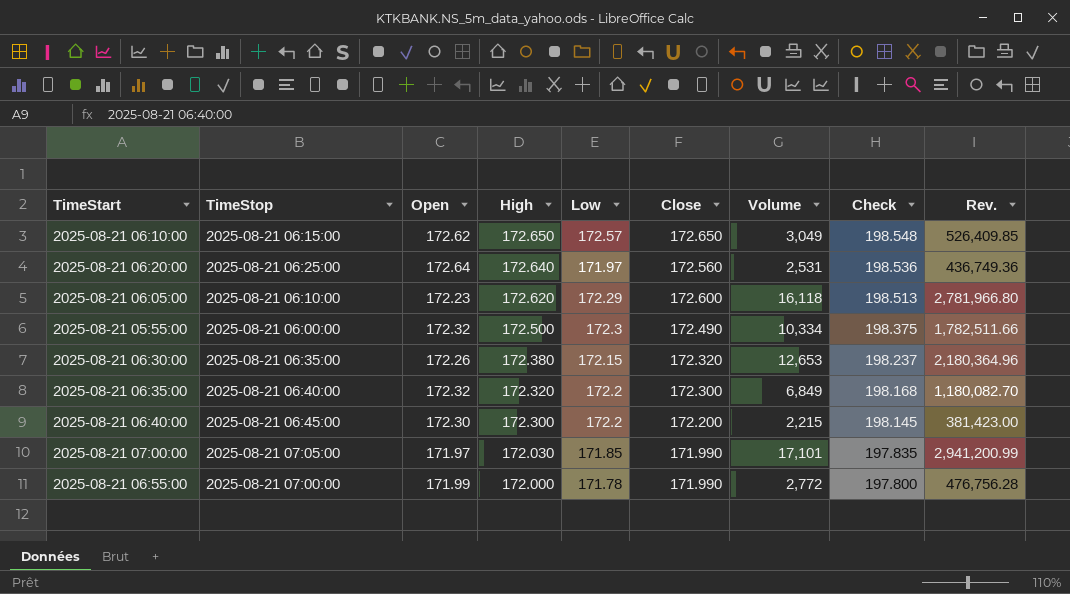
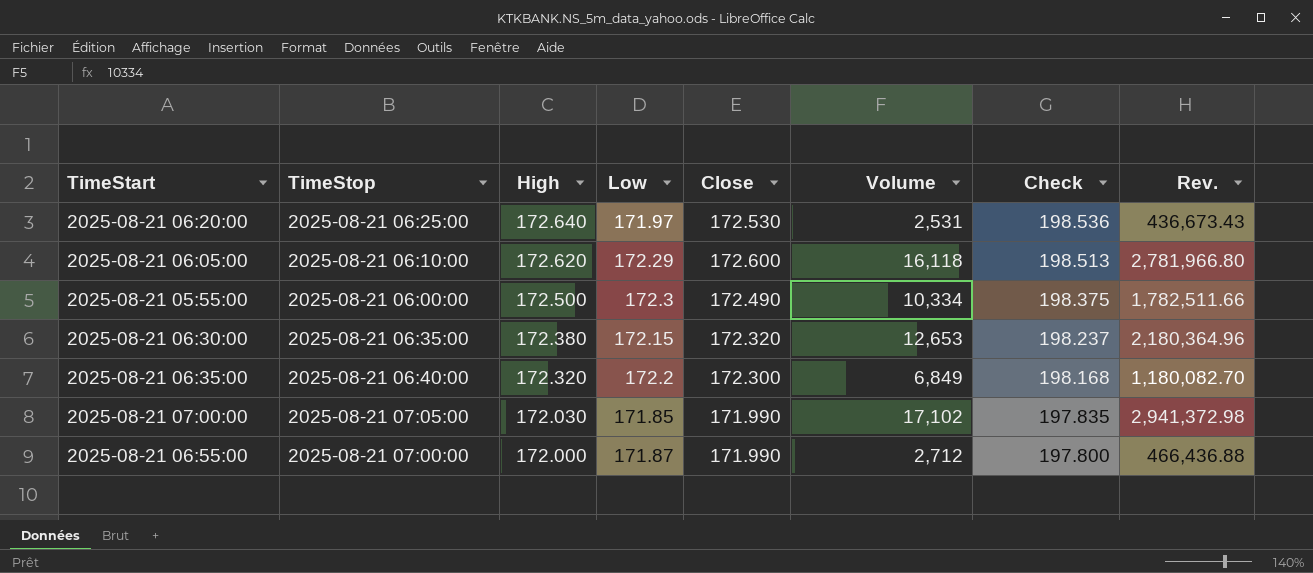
column Open | position: 3 -> none
row 2025-08-21 06:10:00: 2025-08-21 06:15:00 | 172.62 | 172.650 | 172.57 | 172.650 | 3,049 | 198.548 | 526,409.85 -> none
row 2025-08-21 06:40:00: 2025-08-21 06:45:00 | 172.30 | 172.300 | 172.2 | 172.200 | 2,215 | 198.145 | 381,423.00 -> none
2025-08-21 06:20:00 | Close: 172.560 -> 172.530
2025-08-21 06:20:00 | Rev.: 436,749.36 -> 436,673.43
2025-08-21 07:00:00 | Volume: 17,101 -> 17,102
2025-08-21 07:00:00 | Rev.: 2,941,200.99 -> 2,941,372.98
2025-08-21 06:55:00 | Low: 171.78 -> 171.87
2025-08-21 06:55:00 | Volume: 2,772 -> 2,712
2025-08-21 06:55:00 | Rev.: 476,756.28 -> 466,436.88

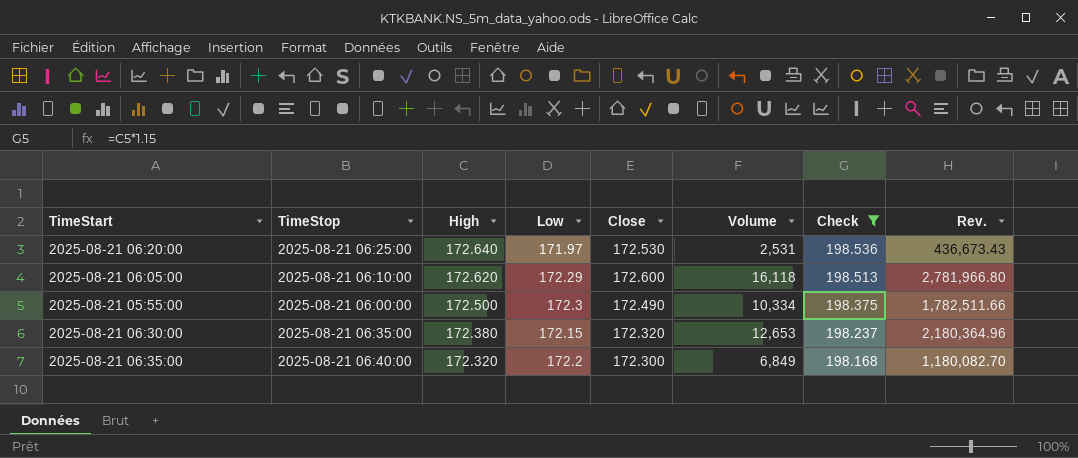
filter: none -> Check >= 198.168

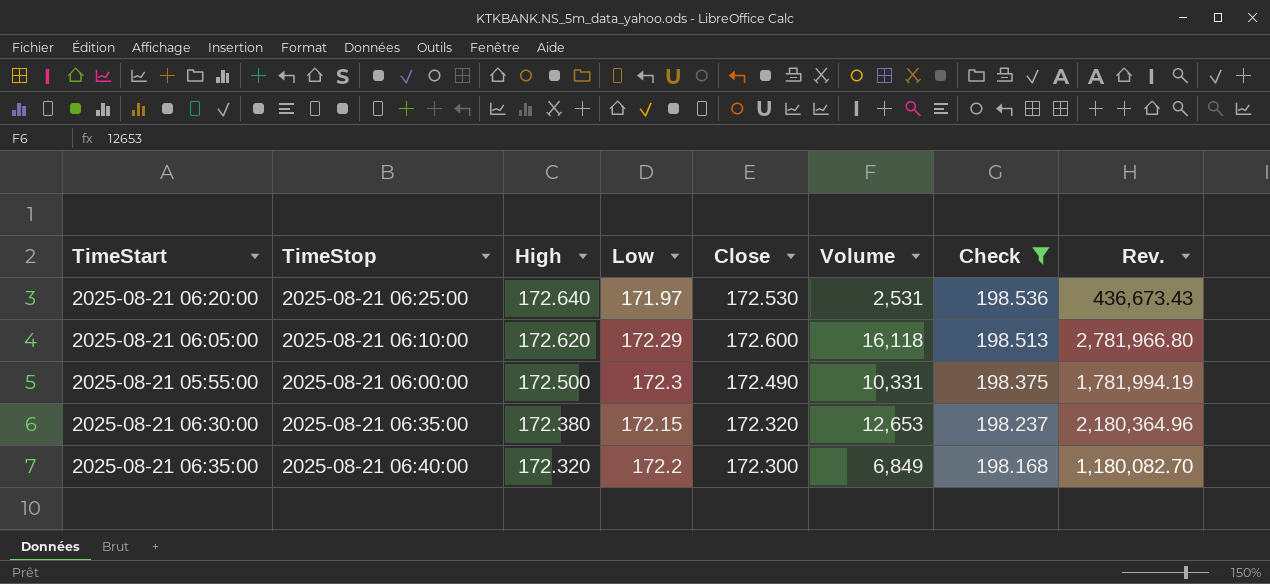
2025-08-21 05:55:00 | Volume: 10,334 -> 10,331
2025-08-21 05:55:00 | Rev.: 1,782,511.66 -> 1,781,994.19

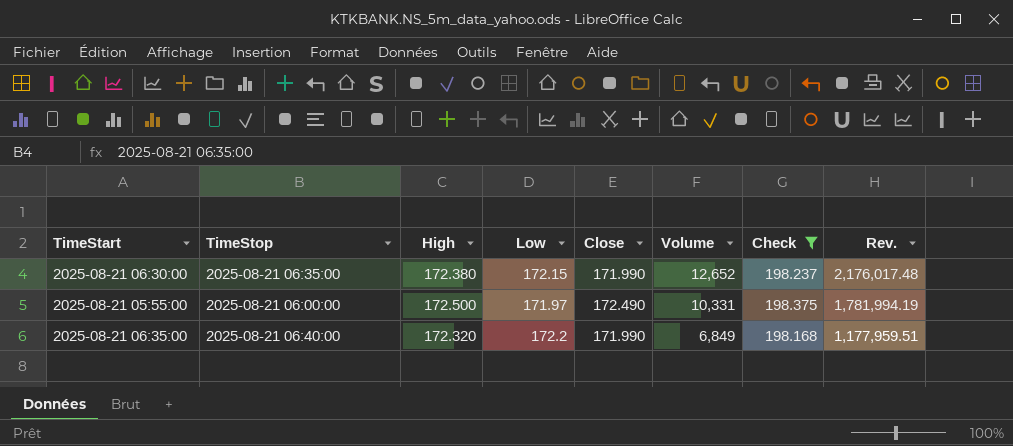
row order: High descending -> Volume descending
row 2025-08-21 06:20:00: 2025-08-21 06:25:00 | 172.640 | 171.97 | 172.530 | 2,531 | 198.536 | 436,673.43 -> none
row 2025-08-21 06:05:00: 2025-08-21 06:10:00 | 172.620 | 172.29 | 172.600 | 16,118 | 198.513 | 2,781,966.80 -> none
2025-08-21 06:30:00 | Close: 172.320 -> 171.990
2025-08-21 06:30:00 | Volume: 12,653 -> 12,652
2025-08-21 06:30:00 | Rev.: 2,180,364.96 -> 2,176,017.48
2025-08-21 05:55:00 | Low: 172.3 -> 171.97
2025-08-21 06:35:00 | Close: 172.300 -> 171.990
2025-08-21 06:35:00 | Rev.: 1,180,082.70 -> 1,177,959.51

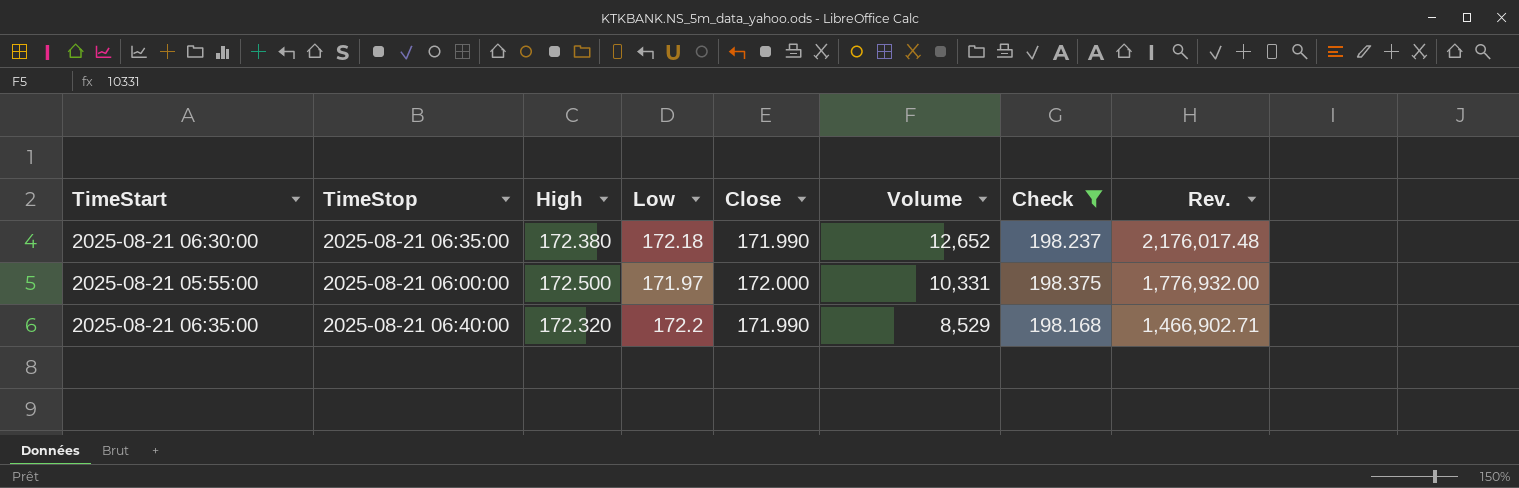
2025-08-21 06:30:00 | Low: 172.15 -> 172.18
2025-08-21 05:55:00 | Close: 172.490 -> 172.000
2025-08-21 05:55:00 | Rev.: 1,781,994.19 -> 1,776,932.00
2025-08-21 06:35:00 | Volume: 6,849 -> 8,529
2025-08-21 06:35:00 | Rev.: 1,177,959.51 -> 1,466,902.71

